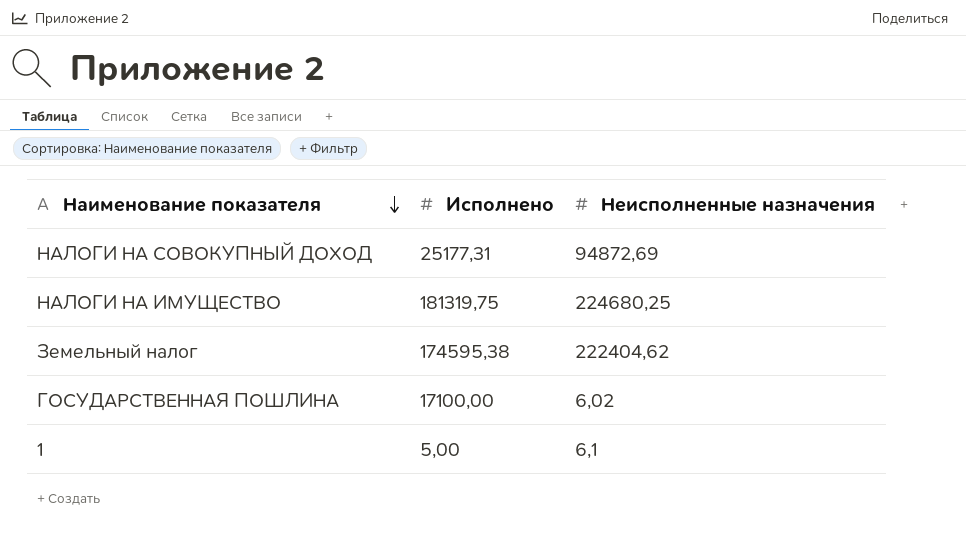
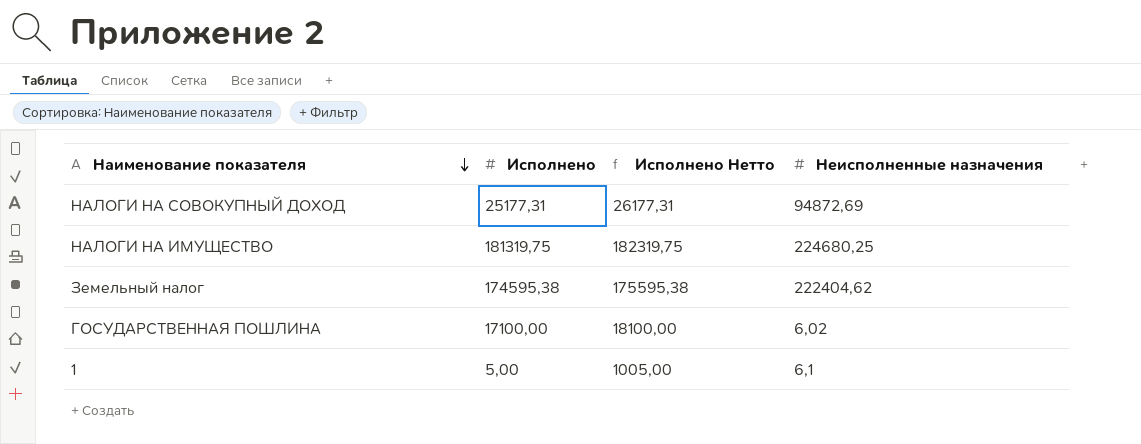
column Исполнено Нетто | formula: none -> [Исполнено] + 1000

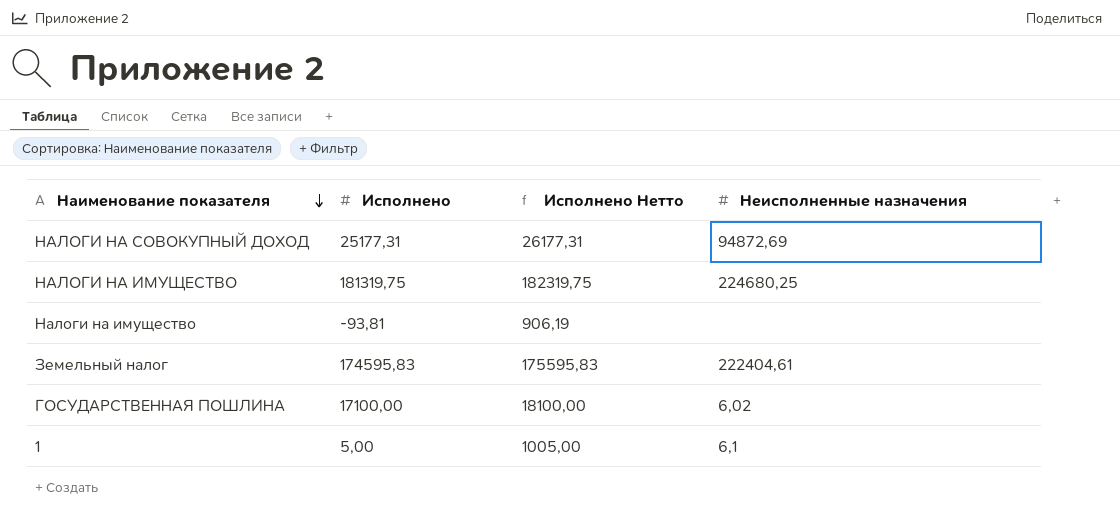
row Налоги на имущество: none -> -93,81 | 906,19 | none
Земельный налог | Исполнено: 174595,38 -> 174595,83
Земельный налог | Исполнено Нетто: 175595,38 -> 175595,83
Земельный налог | Неисполненные назначения: 222404,62 -> 222404,61

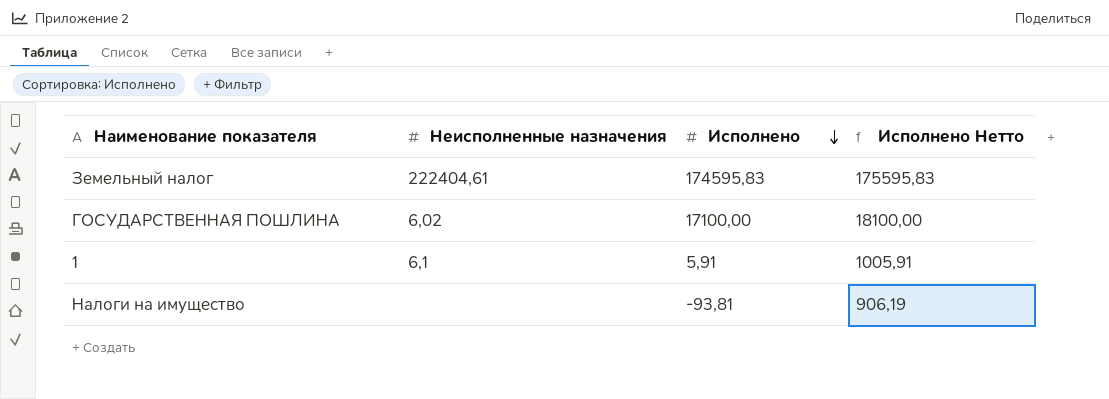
row order: Наименование показателя descending -> Исполнено descending
column Неисполненные назначения | position: 4 -> 2
row НАЛОГИ НА СОВОКУПНЫЙ ДОХОД: 25177,31 | 26177,31 | 94872,69 -> none
row НАЛОГИ НА ИМУЩЕСТВО: 181319,75 | 182319,75 | 224680,25 -> none
1 | Исполнено: 5,00 -> 5,91
1 | Исполнено Нетто: 1005,00 -> 1005,91

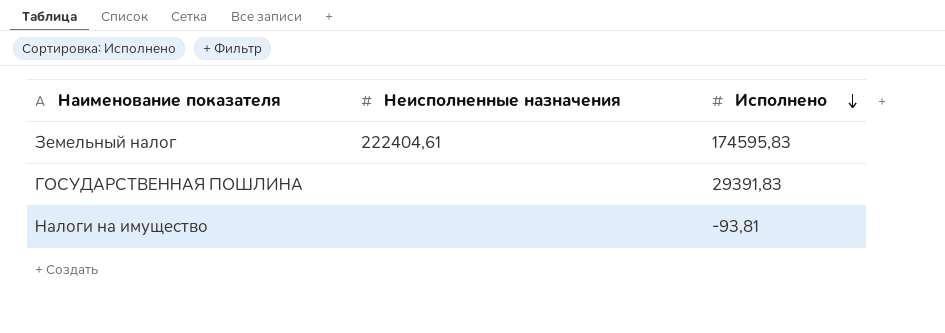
column Исполнено Нетто | formula: [Исполнено] + 1000 -> none
row 1: 6,1 | 5,91 | 1005,91 -> none
ГОСУДАРСТВЕННАЯ ПОШЛИНА | Неисполненные назначения: 6,02 -> none
ГОСУДАРСТВЕННАЯ ПОШЛИНА | Исполнено: 17100,00 -> 29391,83

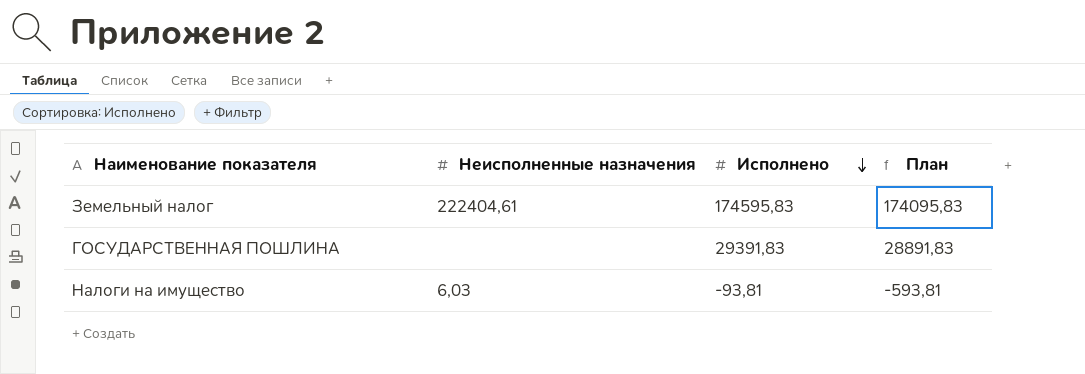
column План | formula: none -> [Исполнено] - 500
Налоги на имущество | Неисполненные назначения: none -> 6,03

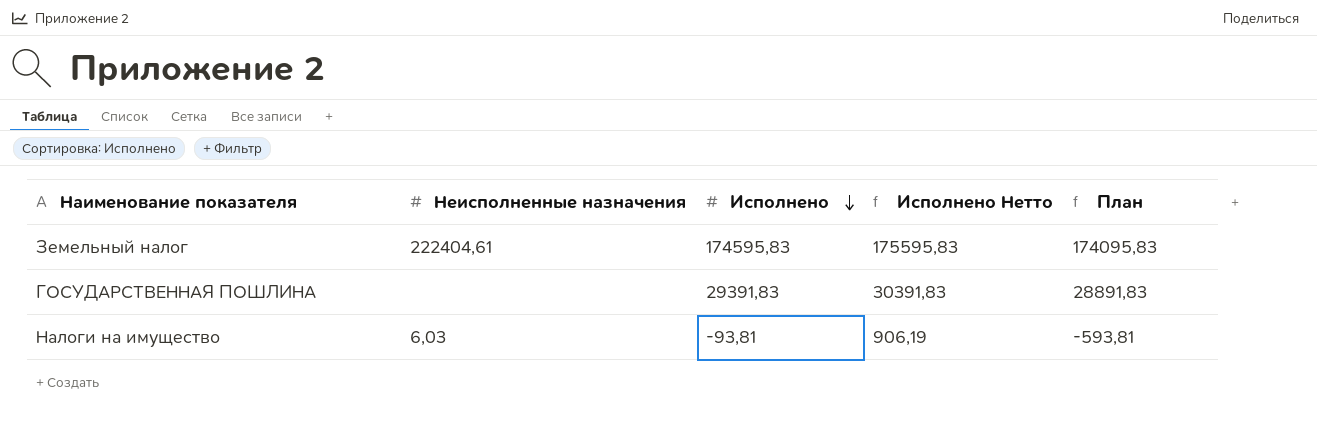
column Исполнено Нетто | formula: none -> [Исполнено] + 1000

